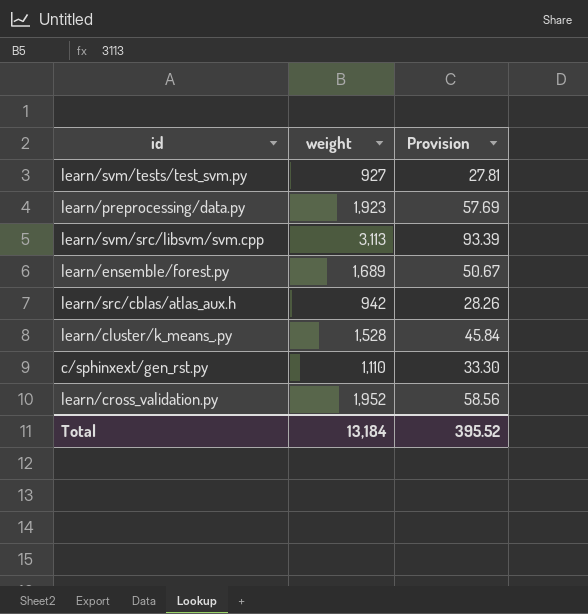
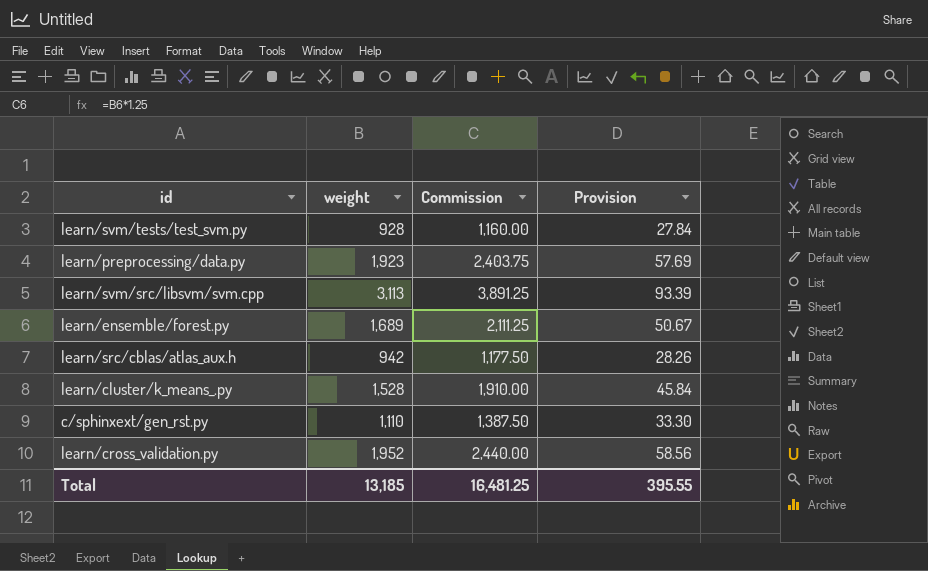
column Commission | formula: none -> [weight] * 1.25
learn/svm/tests/test_svm.py | weight: 927 -> 928
learn/svm/tests/test_svm.py | Provision: 27.81 -> 27.84
Total | weight: 13,184 -> 13,185
Total | Provision: 395.52 -> 395.55

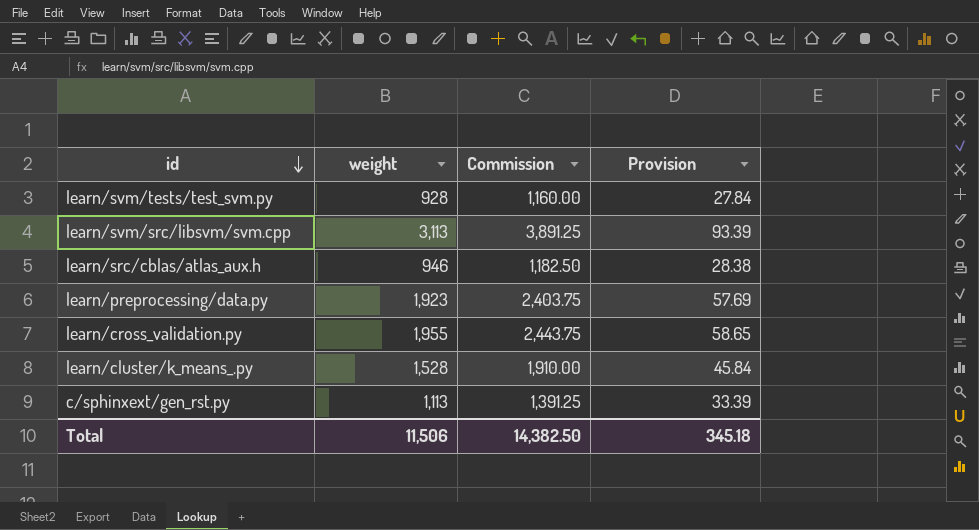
row order: none -> id descending
row learn/ensemble/forest.py: 1,689 | 2,111.25 | 50.67 -> none
learn/src/cblas/atlas_aux.h | weight: 942 -> 946
learn/src/cblas/atlas_aux.h | Commission: 1,177.50 -> 1,182.50
learn/src/cblas/atlas_aux.h | Provision: 28.26 -> 28.38
learn/cross_validation.py | weight: 1,952 -> 1,955
learn/cross_validation.py | Commission: 2,440.00 -> 2,443.75
learn/cross_validation.py | Provision: 58.56 -> 58.65
c/sphinxext/gen_rst.py | weight: 1,110 -> 1,113
c/sphinxext/gen_rst.py | Commission: 1,387.50 -> 1,391.25
c/sphinxext/gen_rst.py | Provision: 33.30 -> 33.39
Total | weight: 13,185 -> 11,506
Total | Commission: 16,481.25 -> 14,382.50
Total | Provision: 395.55 -> 345.18

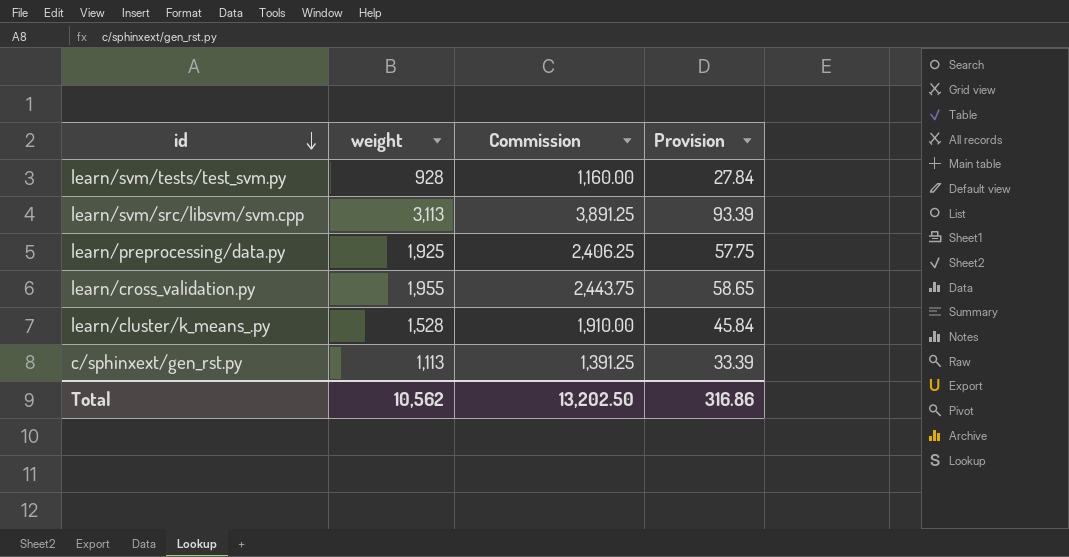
row learn/src/cblas/atlas_aux.h: 946 | 1,182.50 | 28.38 -> none
learn/preprocessing/data.py | weight: 1,923 -> 1,925
learn/preprocessing/data.py | Commission: 2,403.75 -> 2,406.25
learn/preprocessing/data.py | Provision: 57.69 -> 57.75
Total | weight: 11,506 -> 10,562
Total | Commission: 14,382.50 -> 13,202.50
Total | Provision: 345.18 -> 316.86

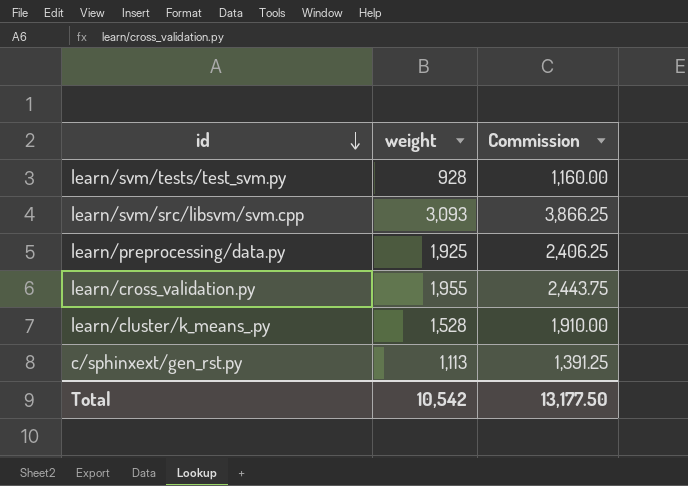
column Provision | formula: [weight] * 0.03 -> none
learn/svm/src/libsvm/svm.cpp | weight: 3,113 -> 3,093
learn/svm/src/libsvm/svm.cpp | Commission: 3,891.25 -> 3,866.25
Total | weight: 10,562 -> 10,542
Total | Commission: 13,202.50 -> 13,177.50

